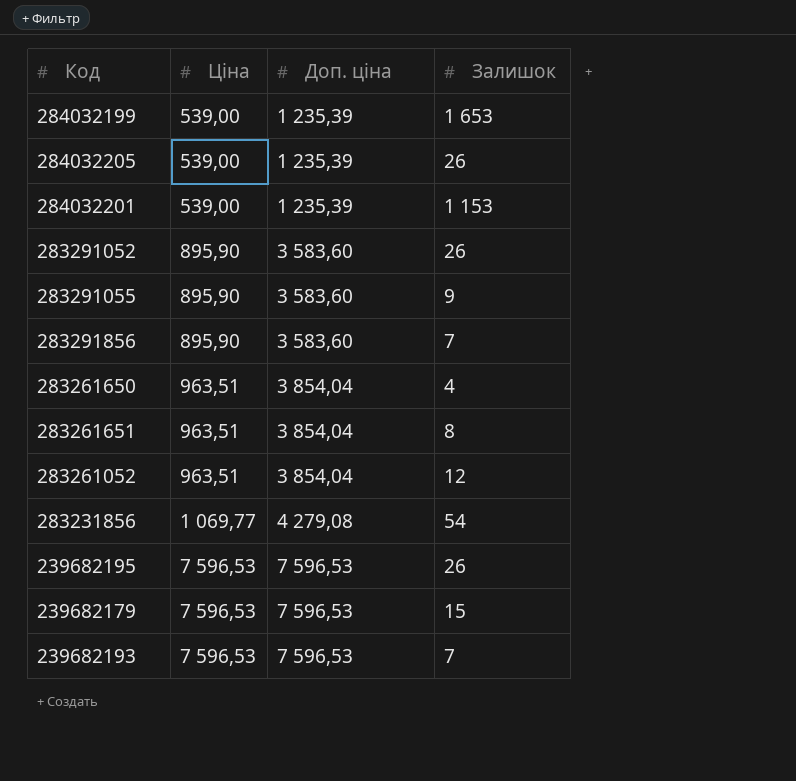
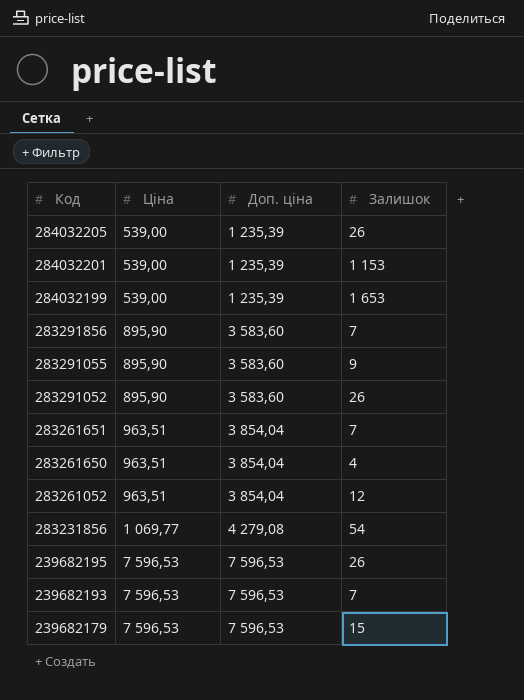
row order: Ціна ascending -> Код descending
283261651 | Залишок: 8 -> 7

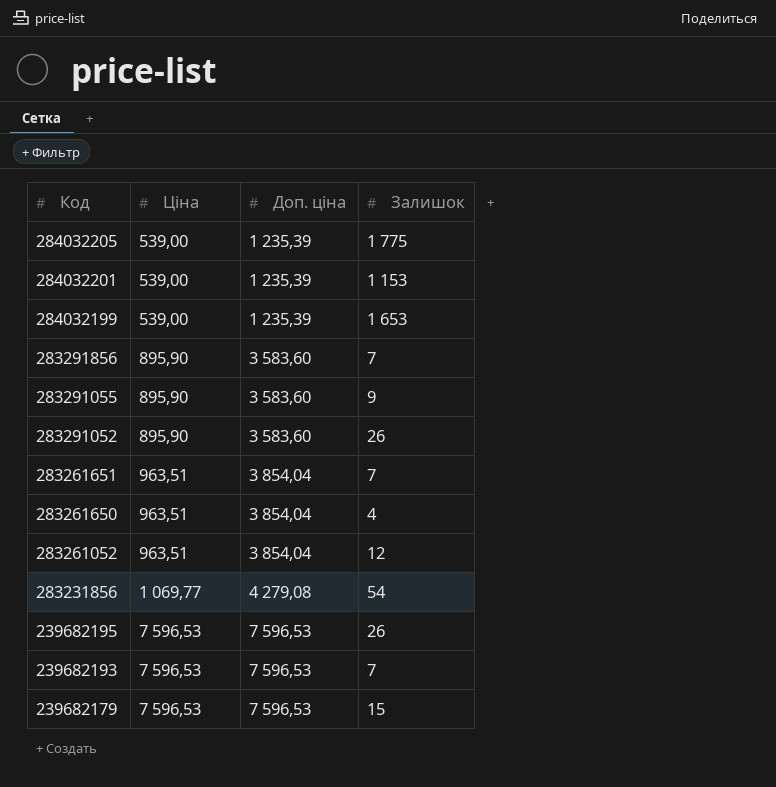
284032205 | Залишок: 26 -> 1 775

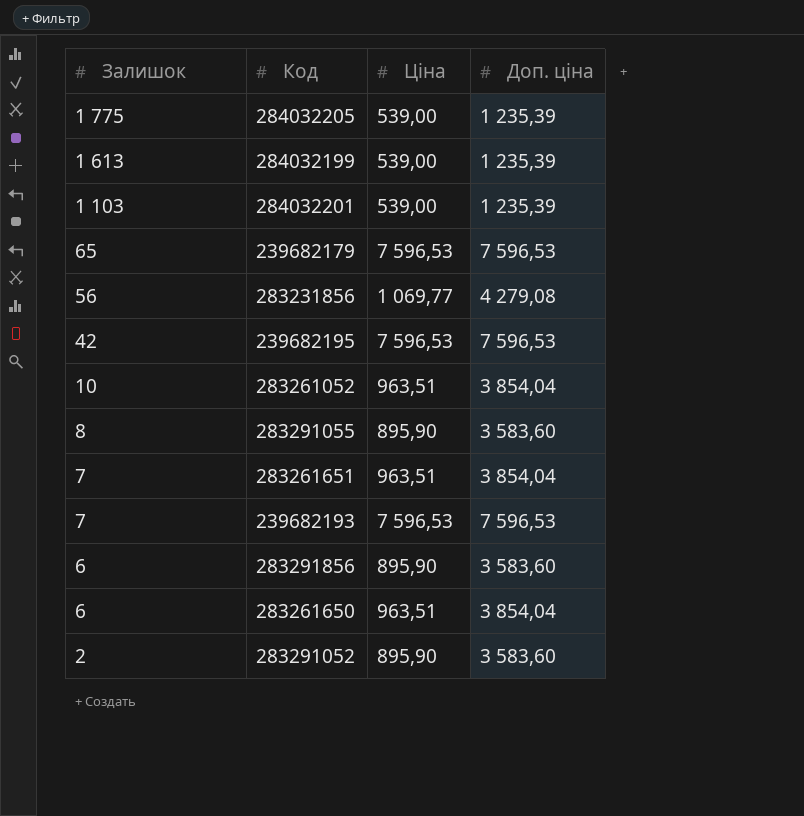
row order: Код descending -> Залишок descending
column Залишок | position: 4 -> 1
284032199 | Залишок: 1 653 -> 1 613
284032201 | Залишок: 1 153 -> 1 103
239682179 | Залишок: 15 -> 65
283231856 | Залишок: 54 -> 56
239682195 | Залишок: 26 -> 42
283261052 | Залишок: 12 -> 10
283291055 | Залишок: 9 -> 8
283291856 | Залишок: 7 -> 6
283261650 | Залишок: 4 -> 6
283291052 | Залишок: 26 -> 2

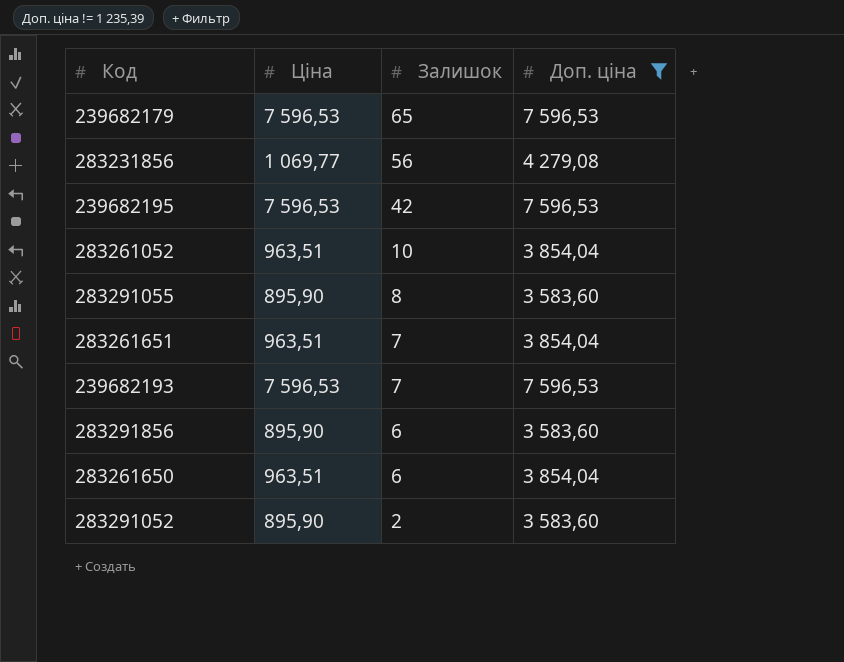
filter: none -> Доп. ціна != 1 235,39
column Залишок | position: 1 -> 3

